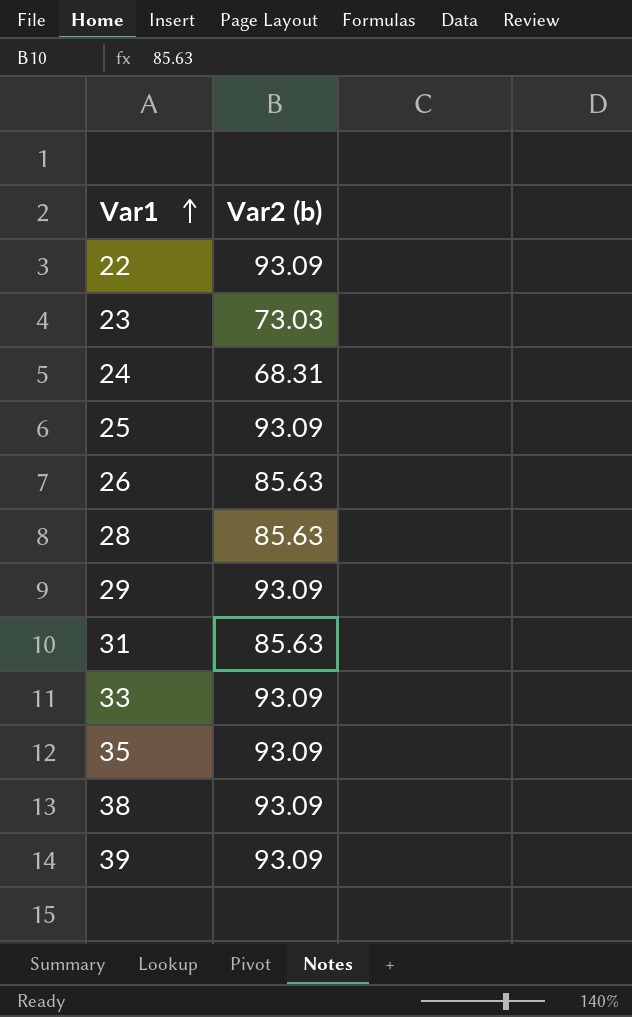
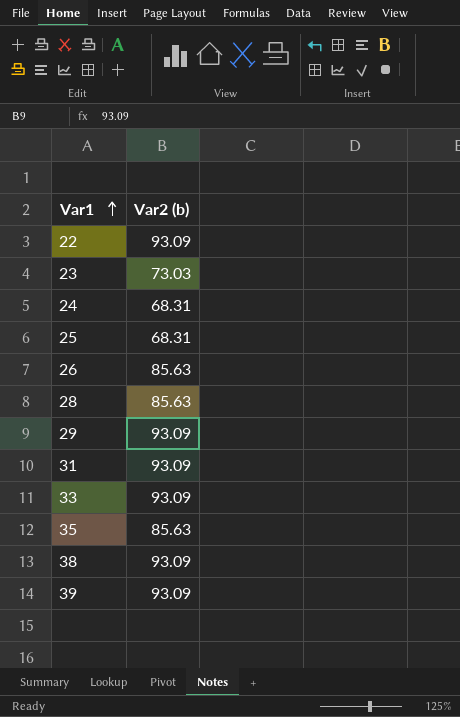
25 | Var2 (b): 93.09 -> 68.31
31 | Var2 (b): 85.63 -> 93.09
35 | Var2 (b): 93.09 -> 85.63

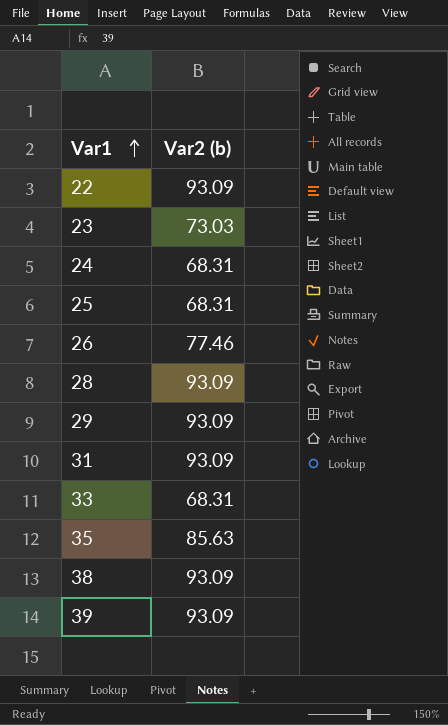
26 | Var2 (b): 85.63 -> 77.46
28 | Var2 (b): 85.63 -> 93.09
33 | Var2 (b): 93.09 -> 68.31

